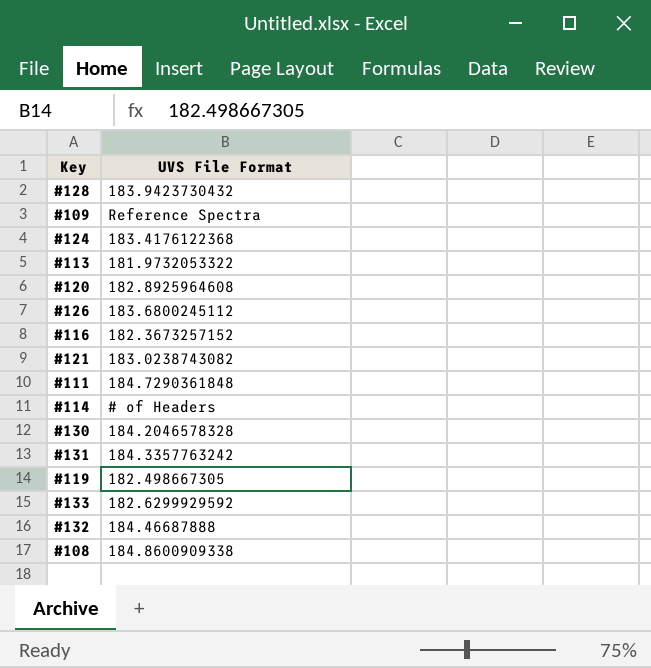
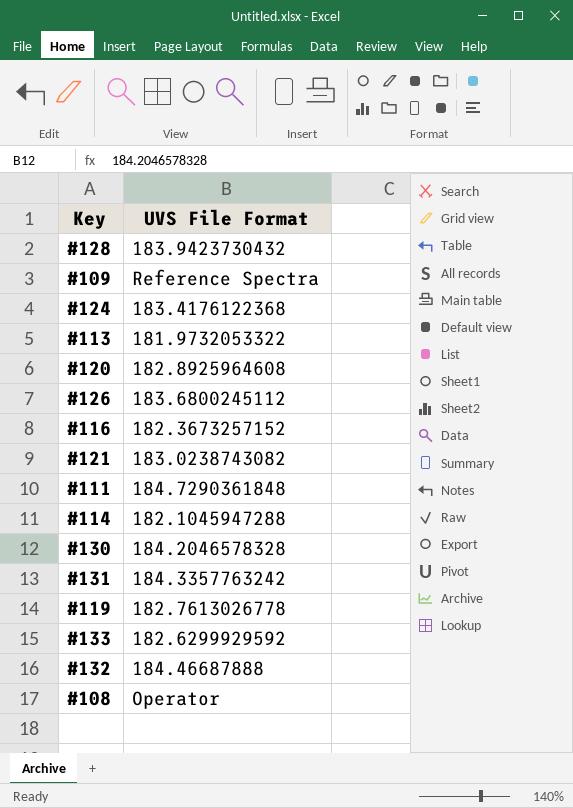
#114 | UVS File Format: # of Headers -> 182.1045947288
#119 | UVS File Format: 182.498667305 -> 182.7613026778
#108 | UVS File Format: 184.8600909338 -> Operator

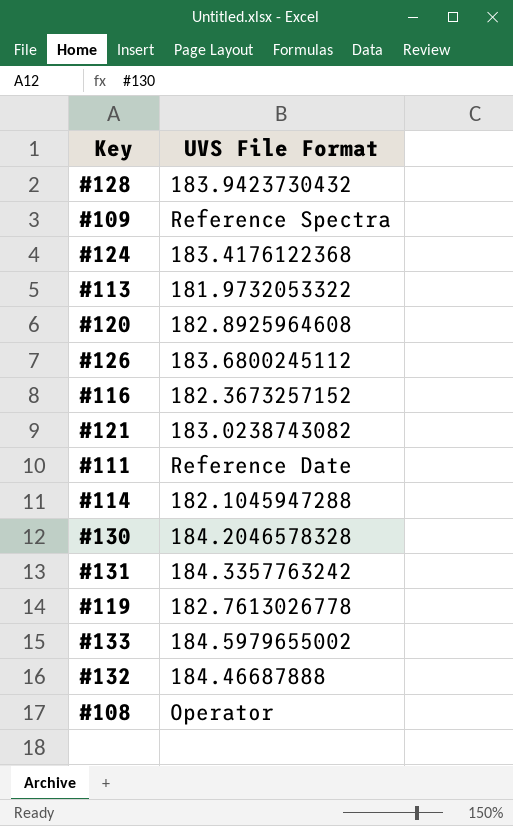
#111 | UVS File Format: 184.7290361848 -> Reference Date
#133 | UVS File Format: 182.6299929592 -> 184.5979655002

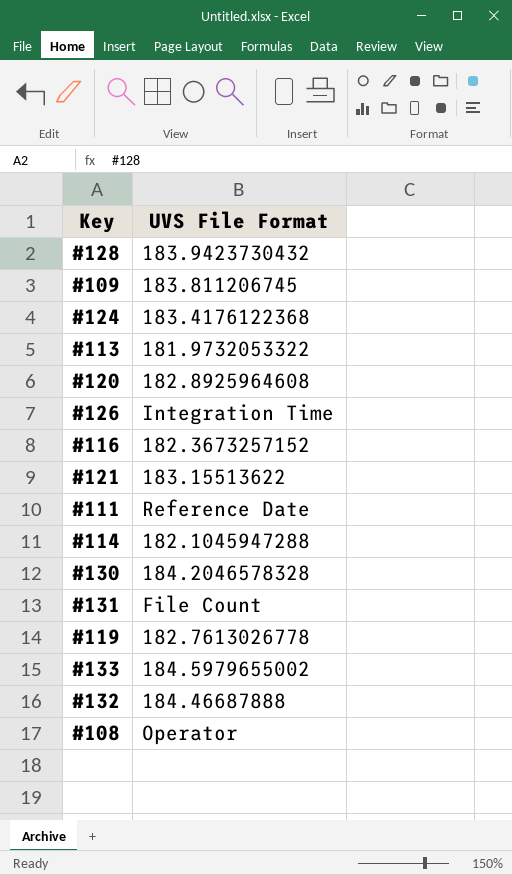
#109 | UVS File Format: Reference Spectra -> 183.811206745
#126 | UVS File Format: 183.6800245112 -> Integration Time
#121 | UVS File Format: 183.0238743082 -> 183.15513622
#131 | UVS File Format: 184.3357763242 -> File Count

